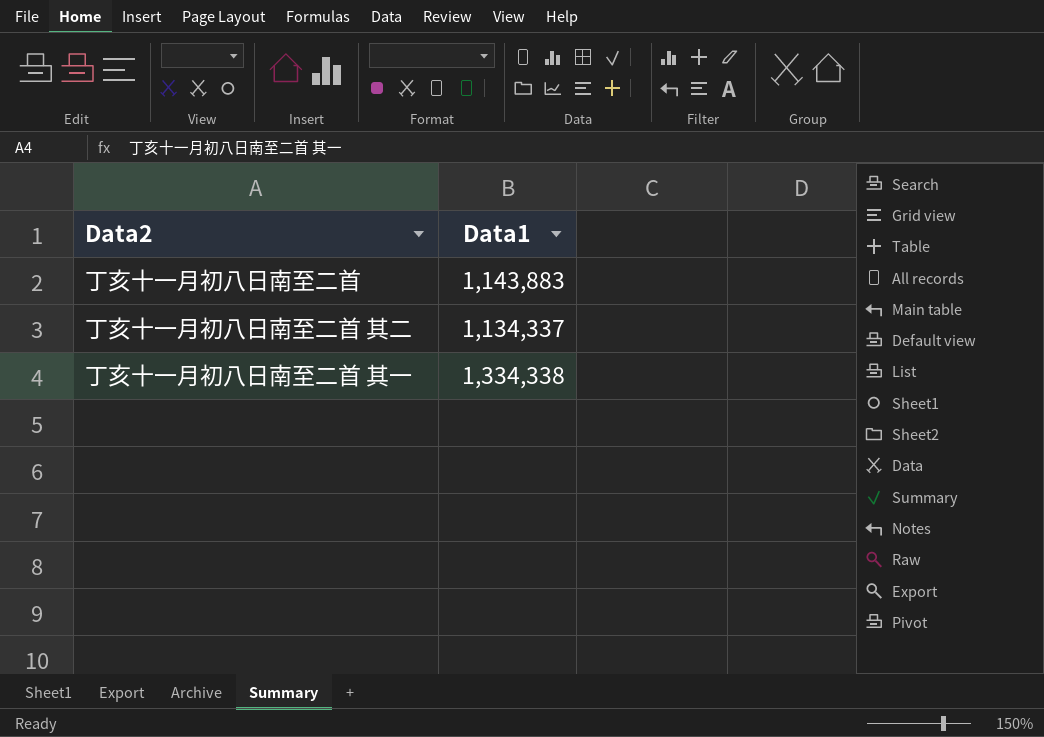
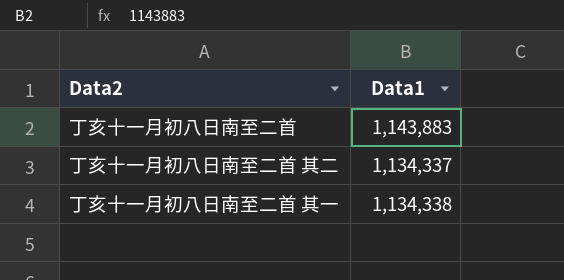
丁亥十一月初八日南至二首 其一 | Data1: 1,334,338 -> 1,134,338

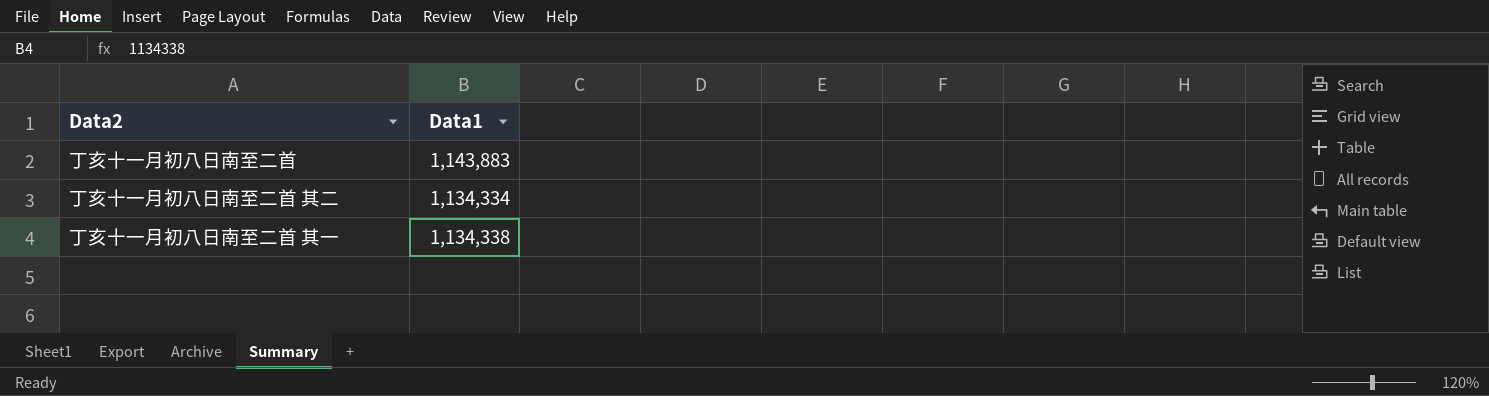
丁亥十一月初八日南至二首 其二 | Data1: 1,134,337 -> 1,134,334

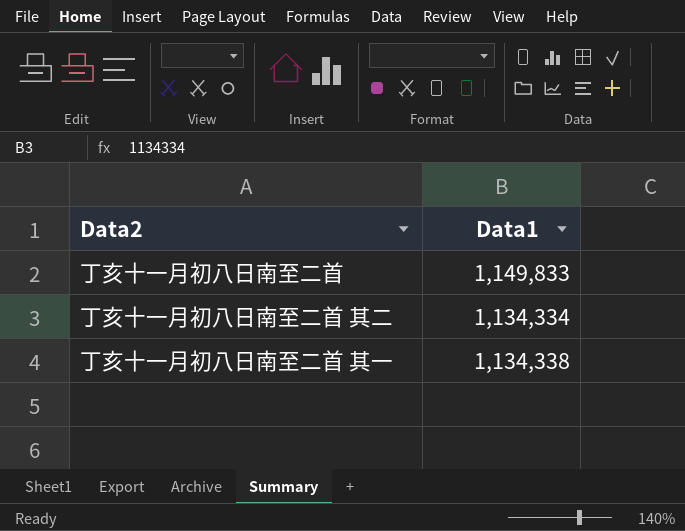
丁亥十一月初八日南至二首 | Data1: 1,143,883 -> 1,149,833

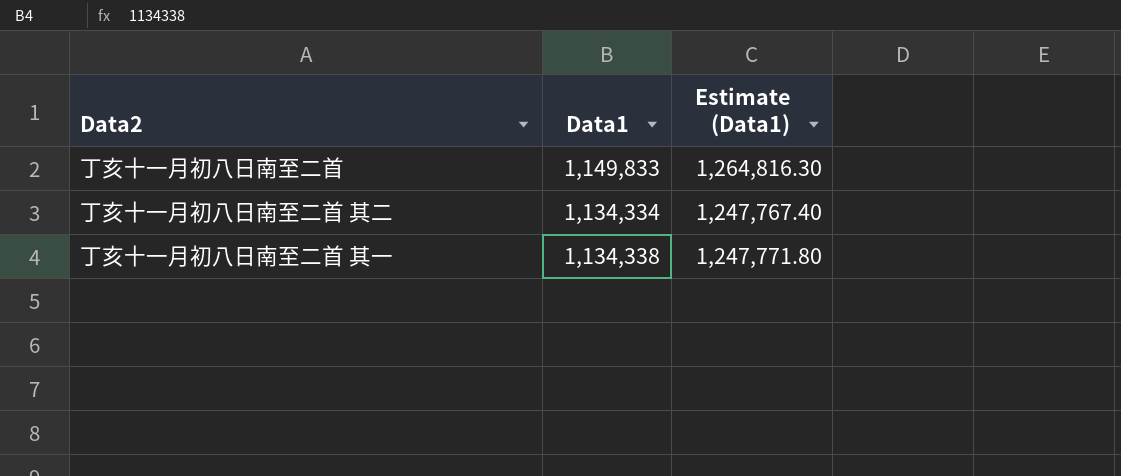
column Estimate (Data1) | formula: none -> [Data1] * 1.1

